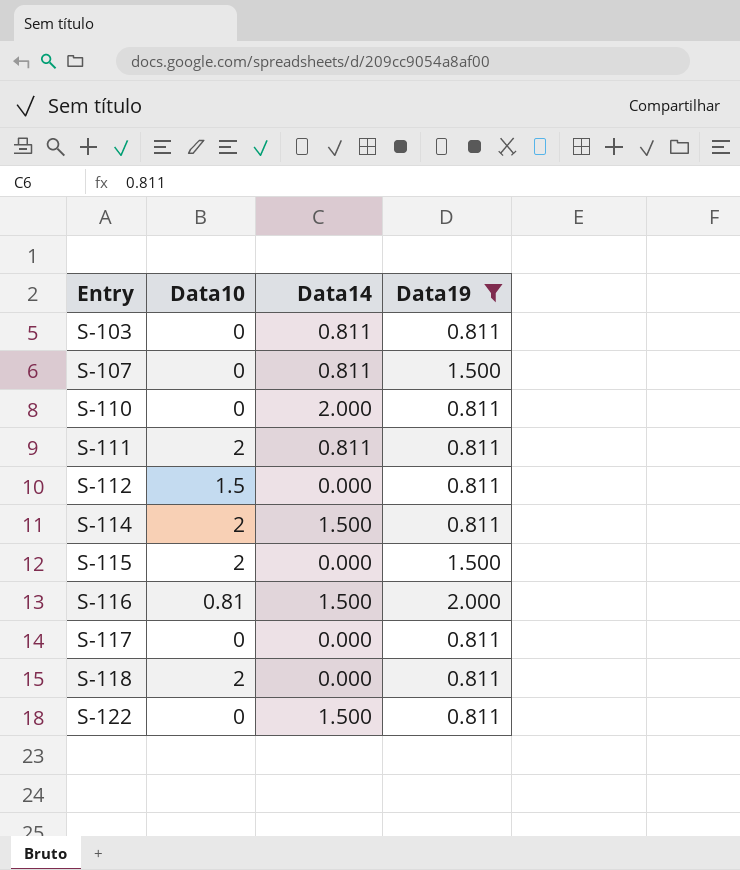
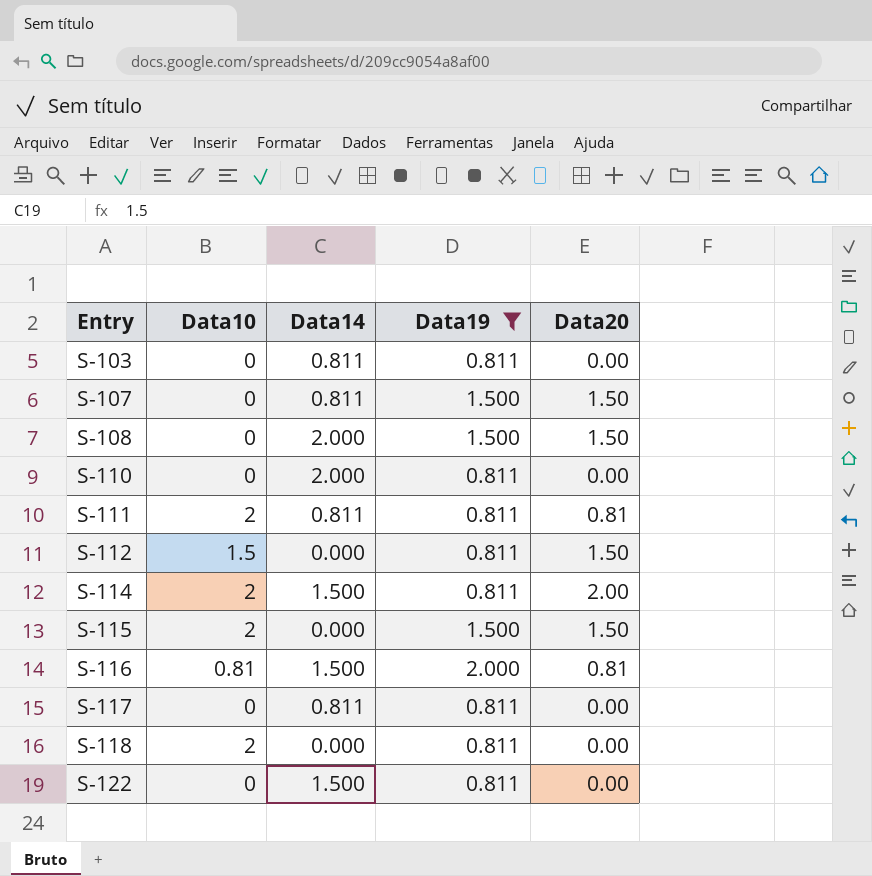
column Data20 | position: none -> 5
row S-108: none -> 0 | 2.000 | 1.500 | 1.50
S-117 | Data14: 0.000 -> 0.811

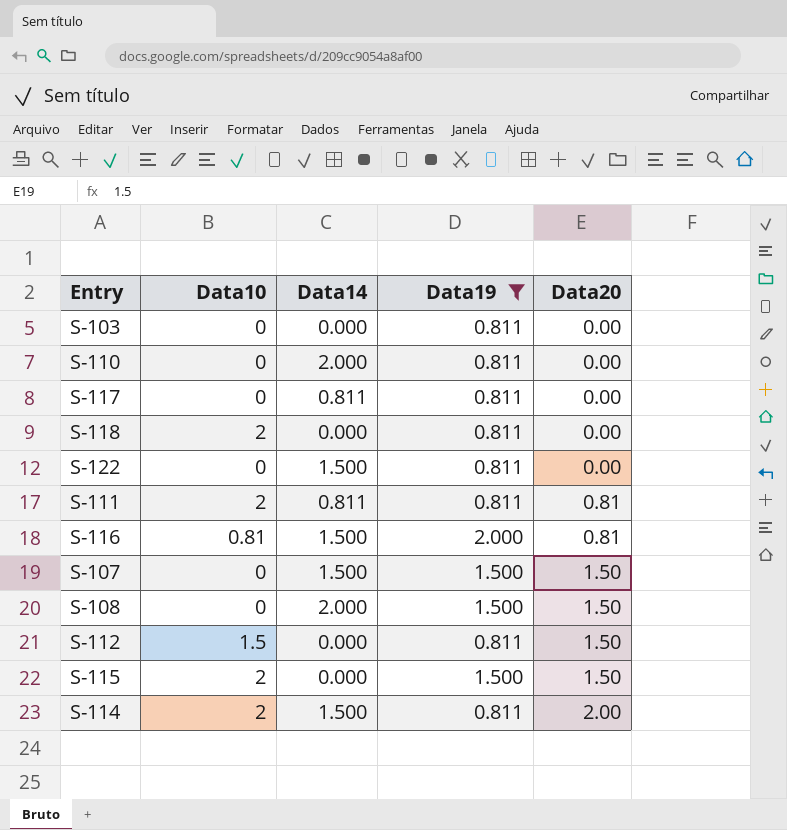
row order: Entry ascending -> Data20 ascending
S-103 | Data14: 0.811 -> 0.000
S-107 | Data14: 0.811 -> 1.500

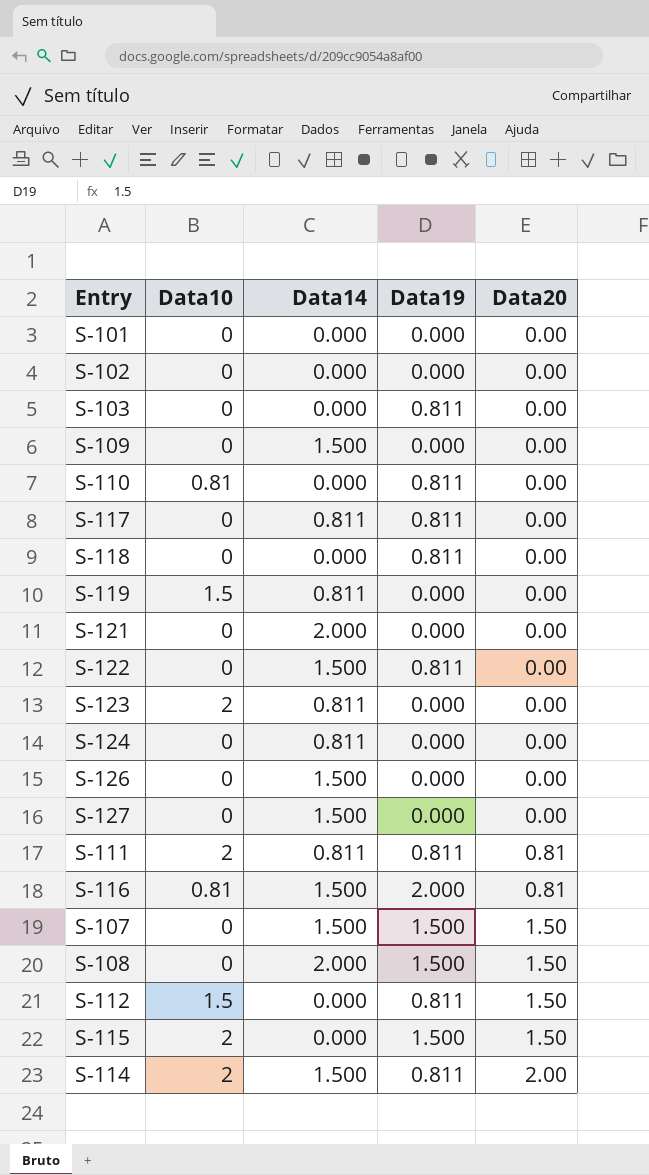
filter: Data19 != 0.000 -> none
S-110 | Data10: 0 -> 0.81
S-110 | Data14: 2.000 -> 0.000
S-118 | Data10: 2 -> 0

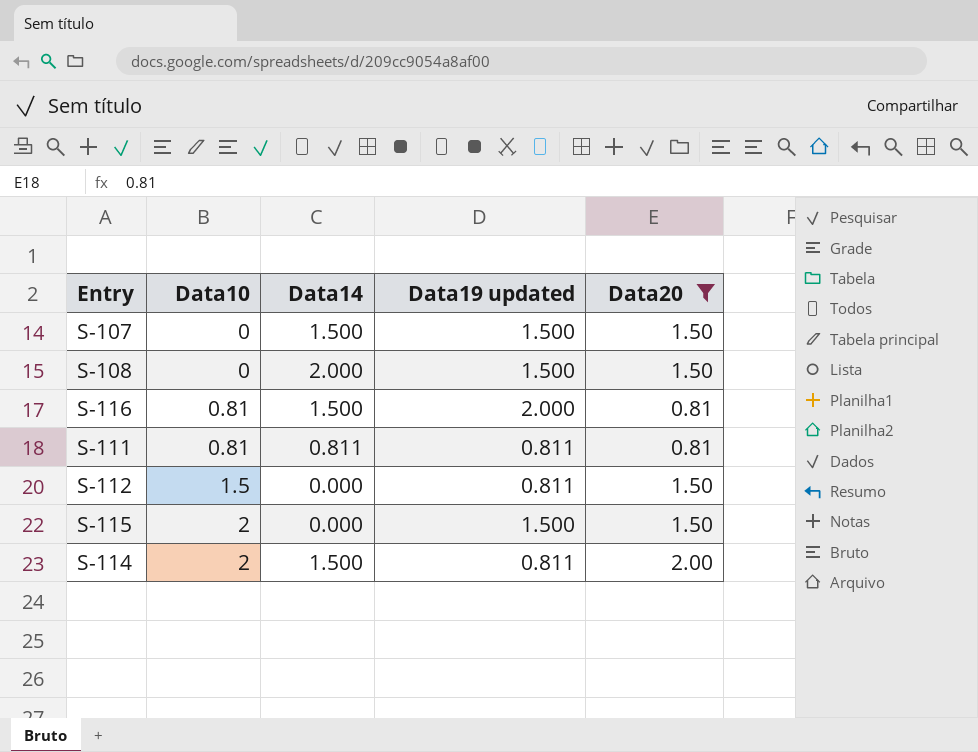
filter: none -> Data20 != 0.00
row order: Data20 ascending -> Data10 ascending
column name: Data19 -> Data19 updated
S-111 | Data10: 2 -> 0.81

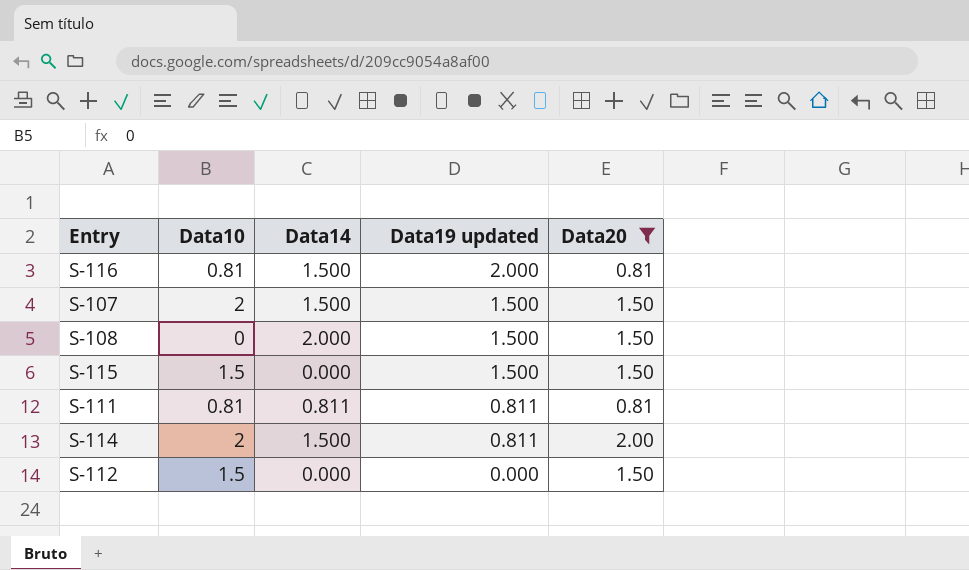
row order: Data10 ascending -> Data19 updated descending
S-107 | Data10: 0 -> 2
S-115 | Data10: 2 -> 1.5
S-112 | Data19 updated: 0.811 -> 0.000

